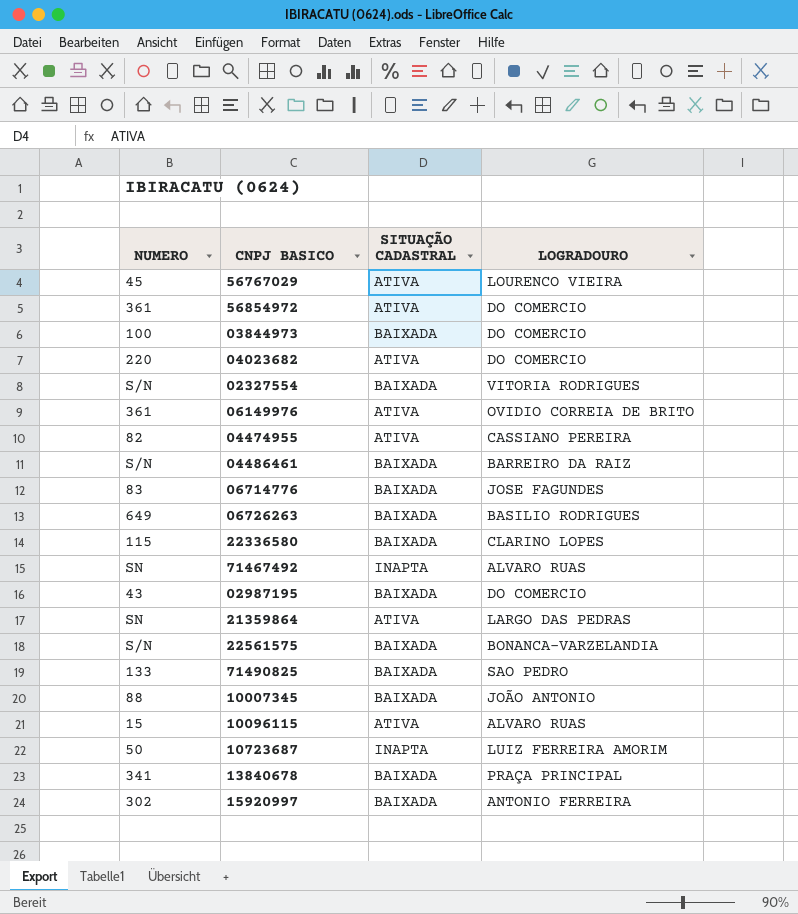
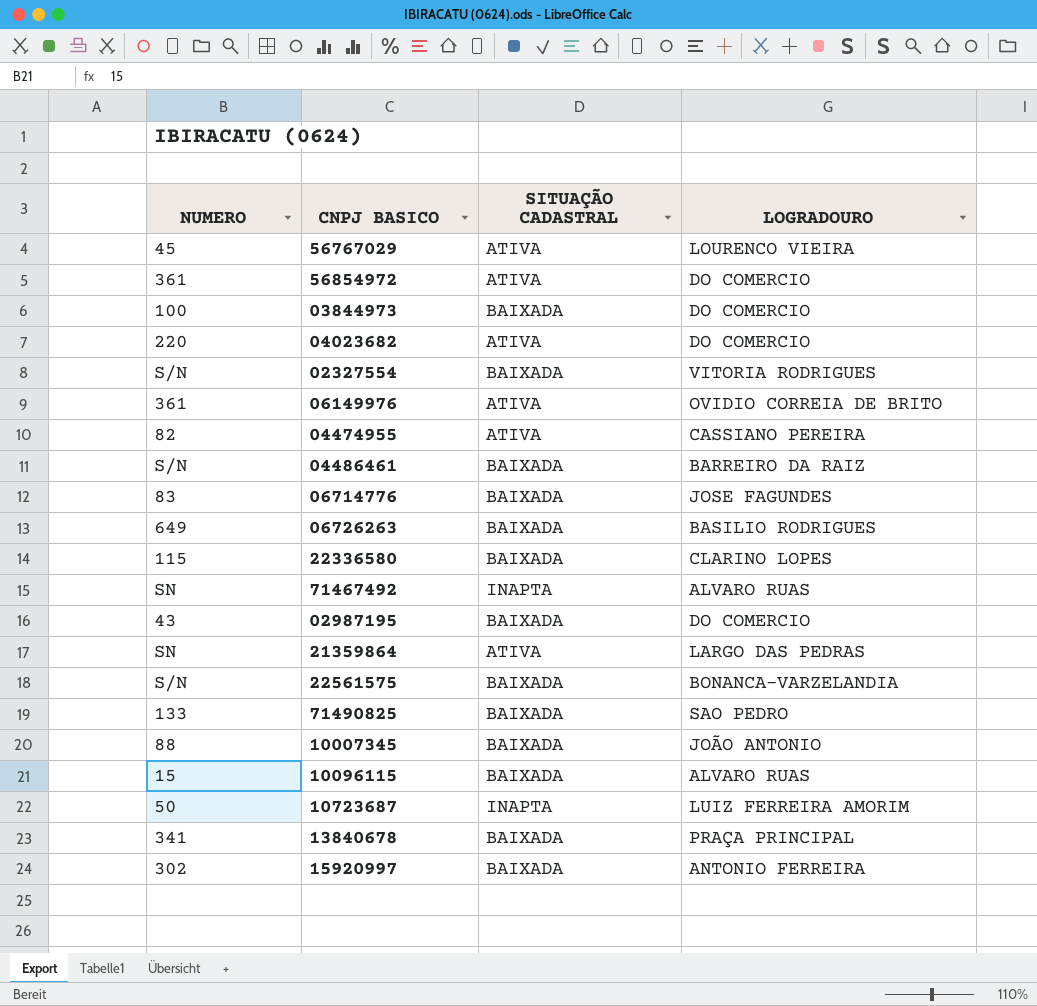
10096115 | SITUAÇÃO CADASTRAL: ATIVA -> BAIXADA

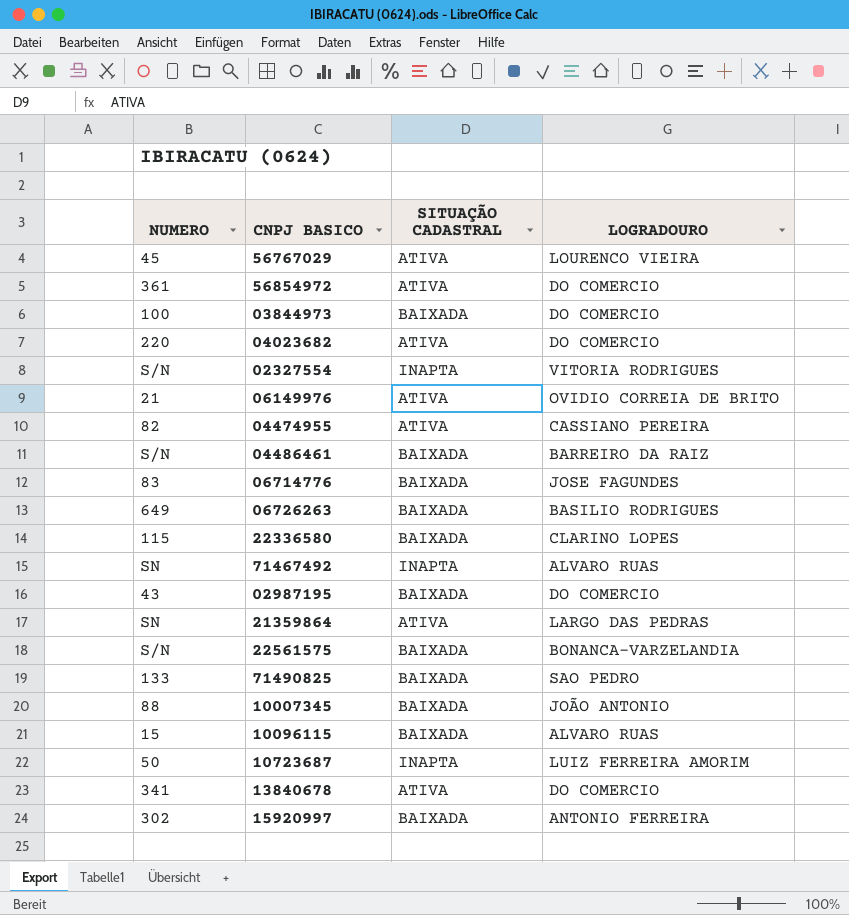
02327554 | SITUAÇÃO CADASTRAL: BAIXADA -> INAPTA
06149976 | NUMERO: 361 -> 21
13840678 | SITUAÇÃO CADASTRAL: BAIXADA -> ATIVA
13840678 | LOGRADOURO: PRAÇA PRINCIPAL -> DO COMERCIO

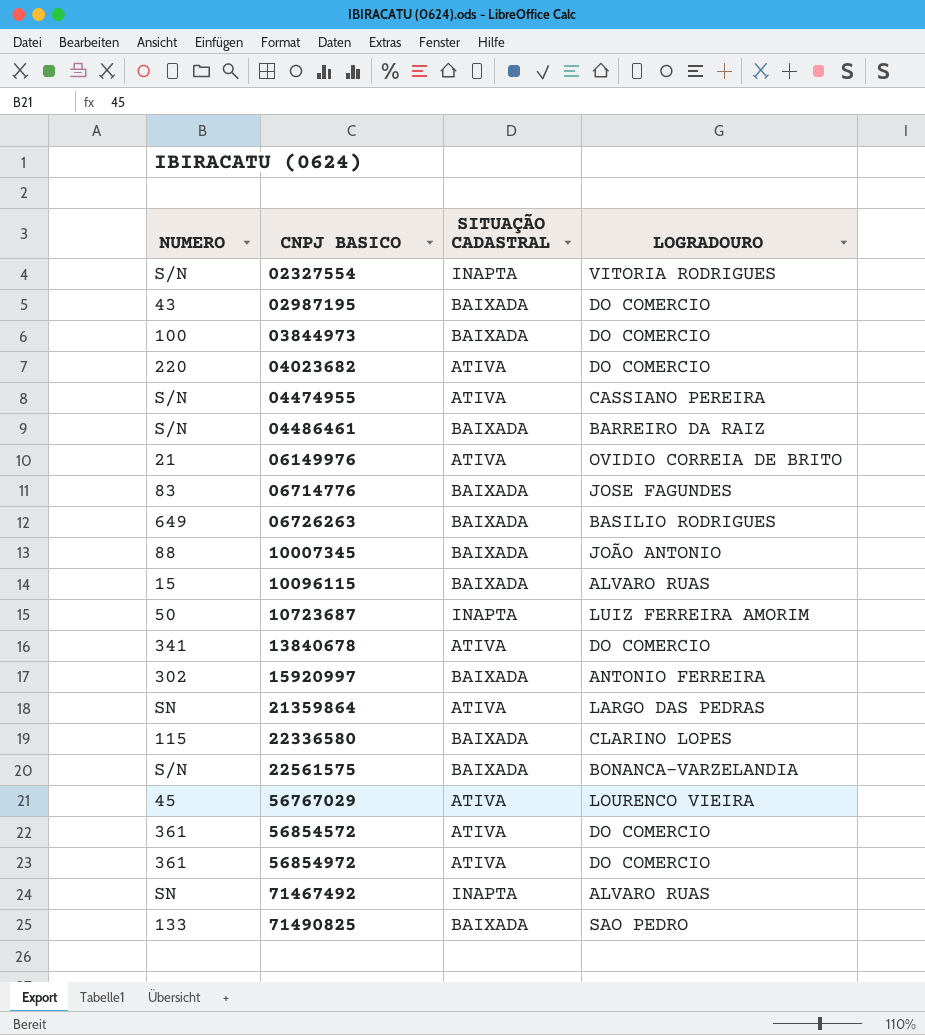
row order: none -> CNPJ BASICO ascending
04474955 | NUMERO: 82 -> S/N
row 56854572: none -> 361 | ATIVA | DO COMERCIO

